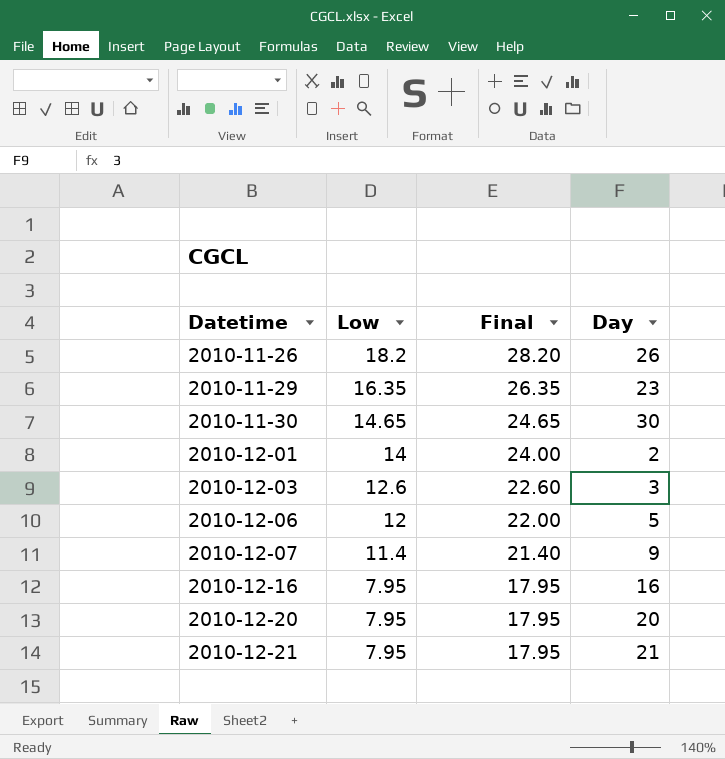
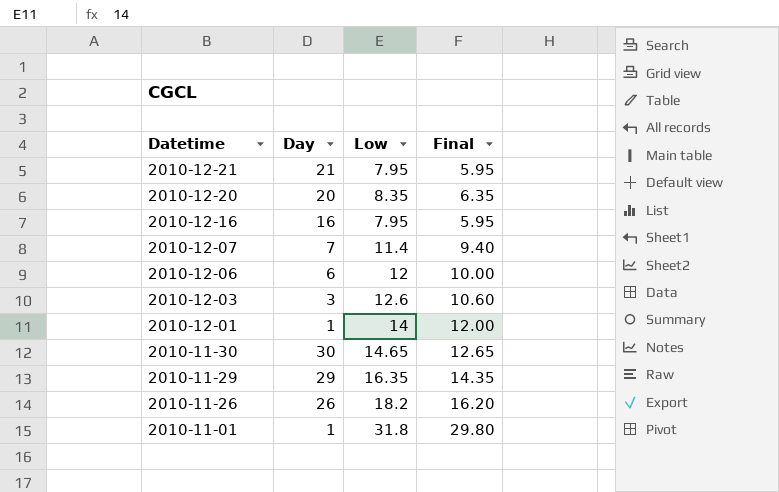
row order: Datetime ascending -> Datetime descending
column Day | position: 4 -> 2
column Final | formula: [Low] + 10 -> [Low] - 2
2010-12-20 | Low: 7.95 -> 8.35
2010-12-07 | Day: 9 -> 7
2010-12-06 | Day: 5 -> 6
2010-12-01 | Day: 2 -> 1
2010-11-29 | Day: 23 -> 29
row 2010-11-01: none -> 1 | 31.8 | 29.80

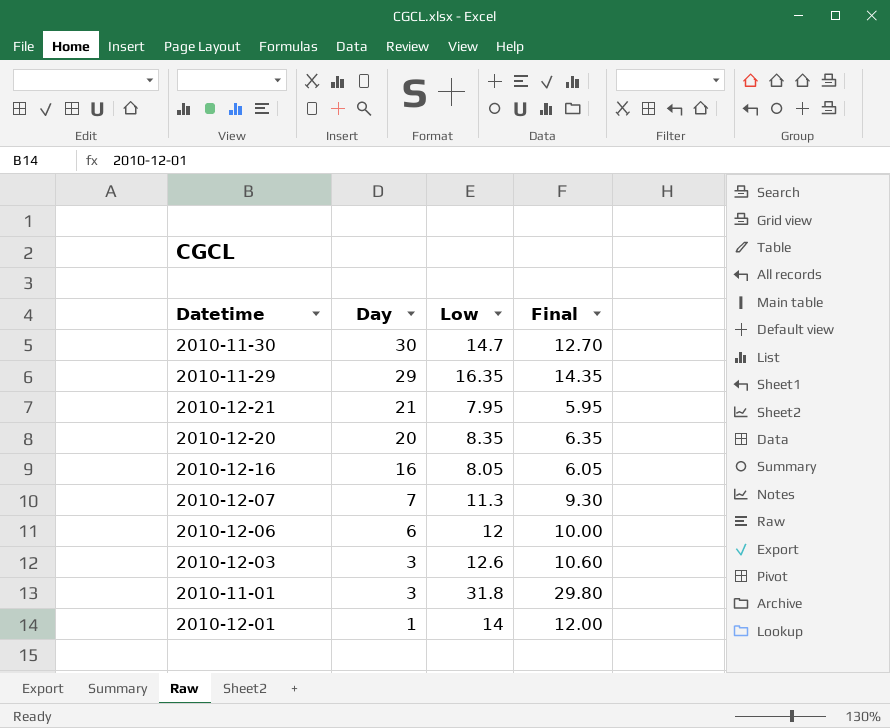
row order: Datetime descending -> Day descending
row 2010-11-26: 26 | 18.2 | 16.20 -> none
2010-11-30 | Low: 14.65 -> 14.7
2010-11-30 | Final: 12.65 -> 12.70
2010-12-16 | Low: 7.95 -> 8.05
2010-12-16 | Final: 5.95 -> 6.05
2010-12-07 | Low: 11.4 -> 11.3
2010-12-07 | Final: 9.40 -> 9.30
2010-11-01 | Day: 1 -> 3

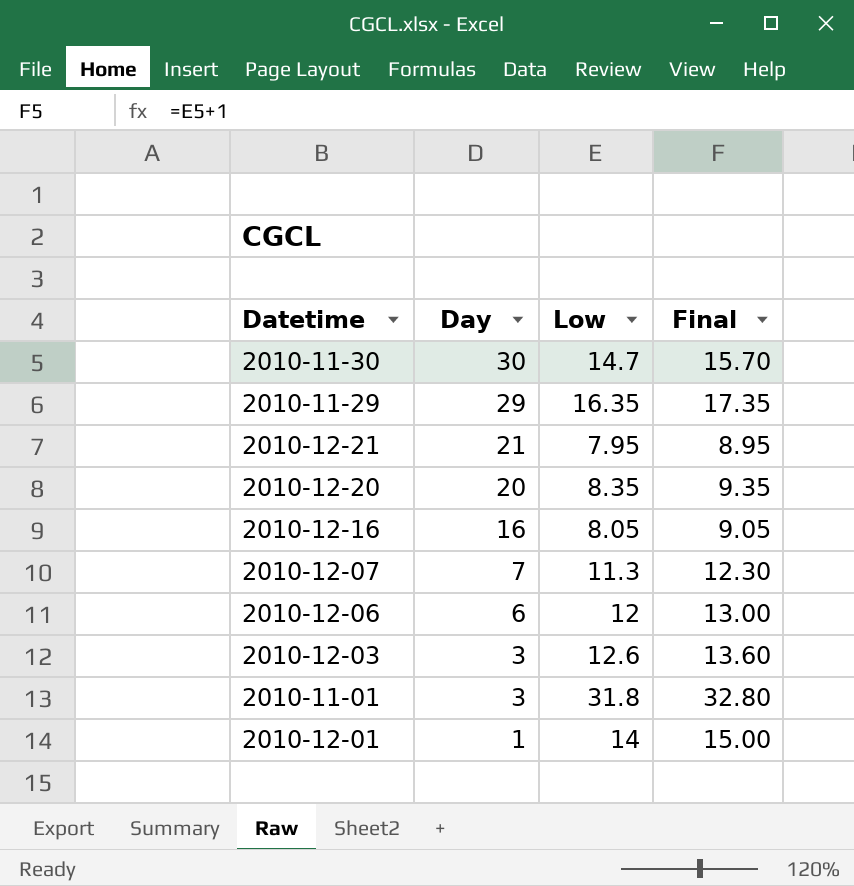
column Final | formula: [Low] - 2 -> [Low] + 1

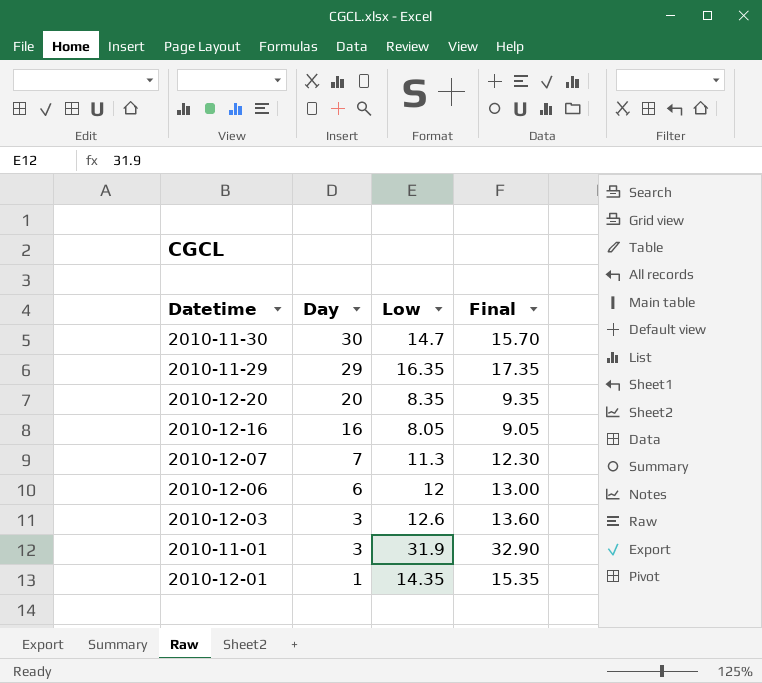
row 2010-12-21: 21 | 7.95 | 8.95 -> none
2010-11-01 | Low: 31.8 -> 31.9
2010-11-01 | Final: 32.80 -> 32.90
2010-12-01 | Low: 14 -> 14.35
2010-12-01 | Final: 15.00 -> 15.35

